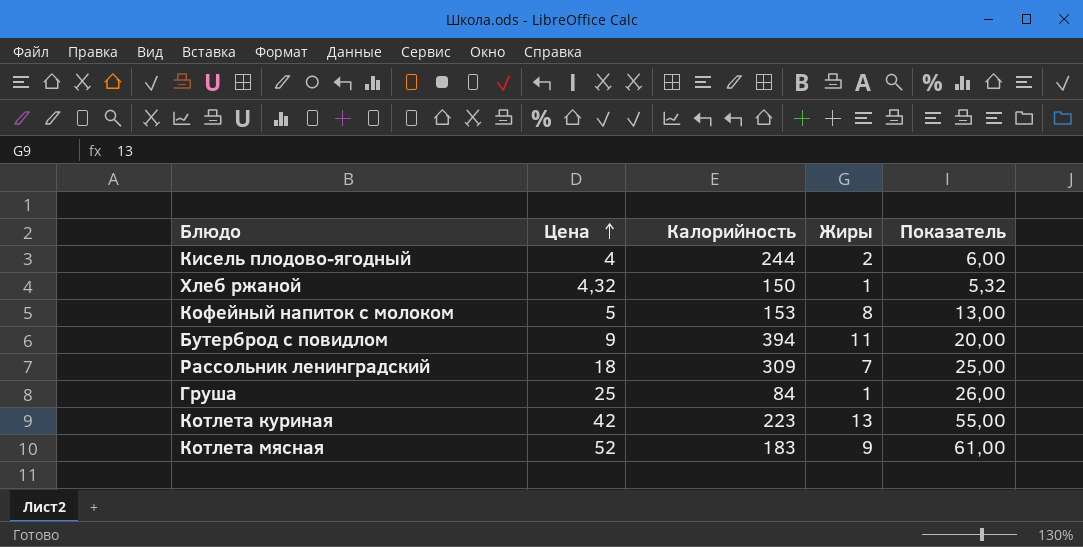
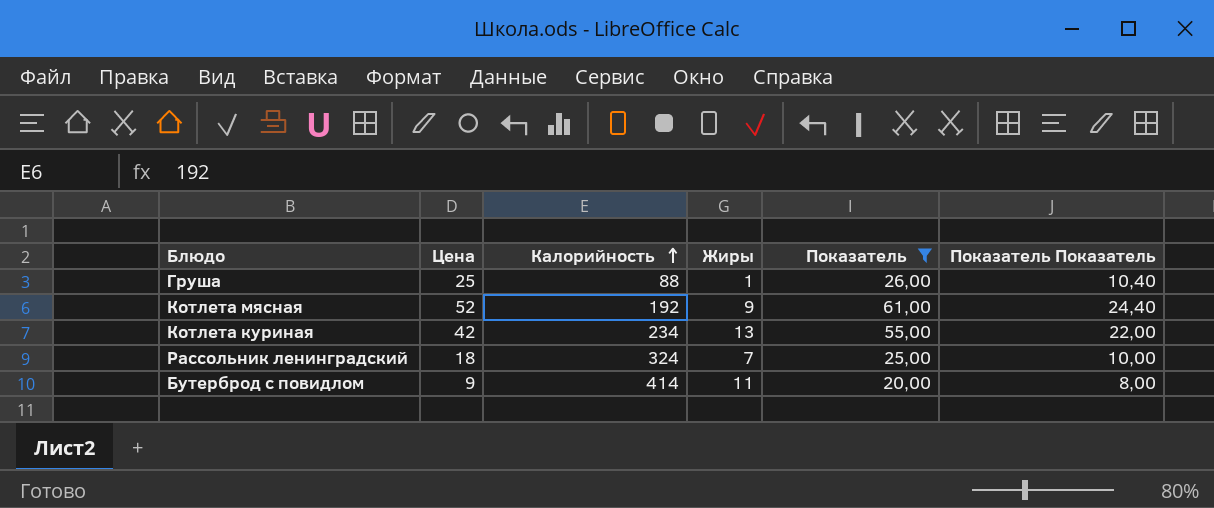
filter: none -> Показатель >= 20,00
row order: Цена ascending -> Калорийность ascending
column Показатель Показатель | formula: none -> [Показатель] * 0,4
Груша | Калорийность: 84 -> 88
Котлета мясная | Калорийность: 183 -> 192
Котлета куриная | Калорийность: 223 -> 234
Рассольник ленинградский | Калорийность: 309 -> 324
Бутерброд с повидлом | Калорийность: 394 -> 414

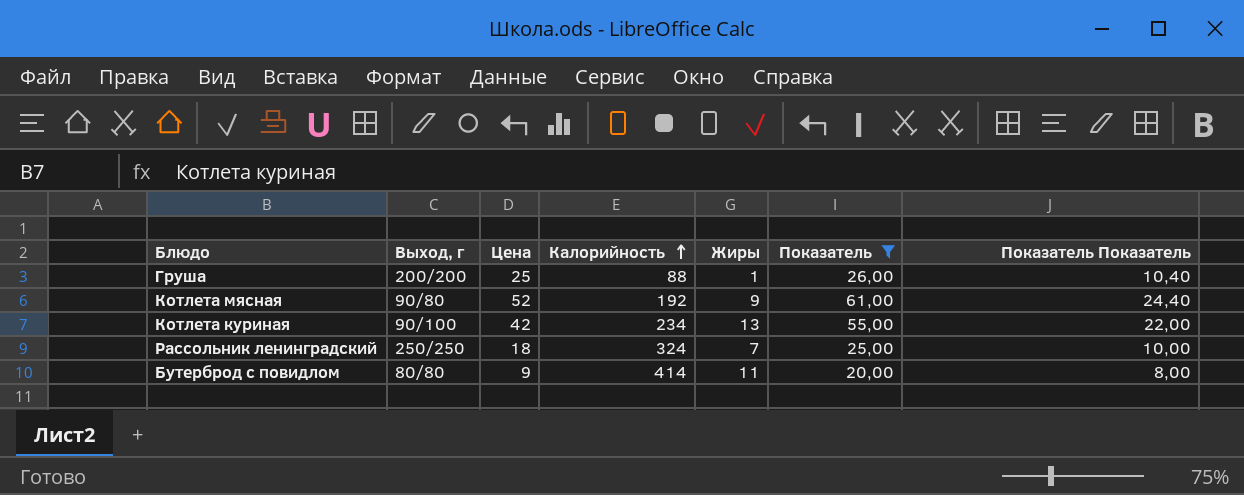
column Выход, г | position: none -> 2

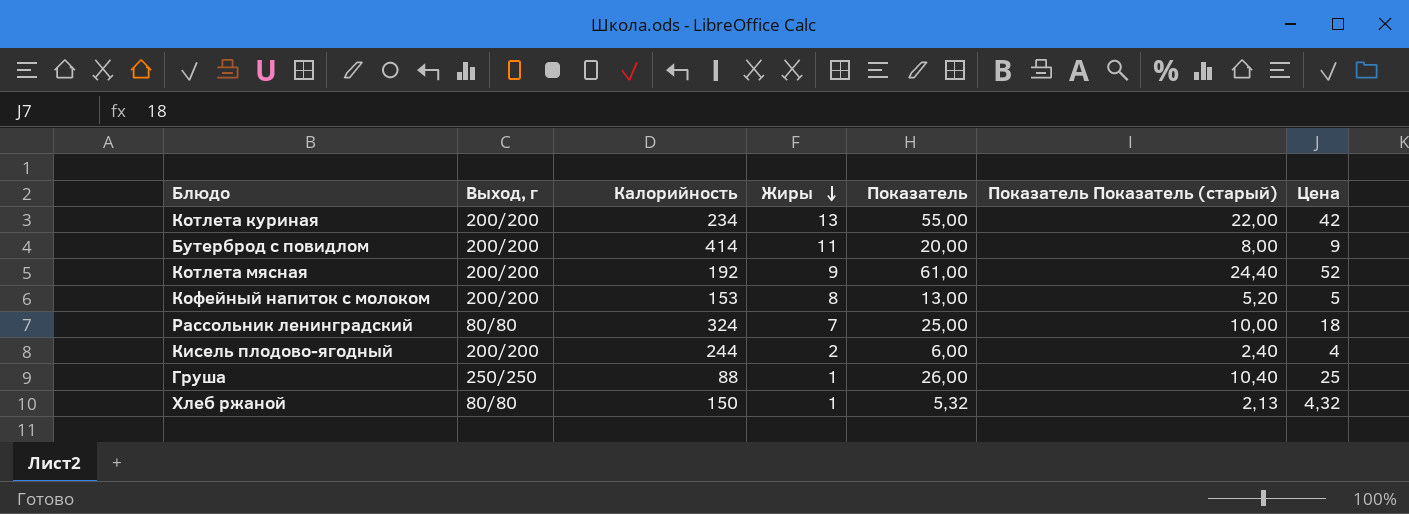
filter: Показатель >= 20,00 -> none
row order: Калорийность ascending -> Жиры descending
column name: Показатель Показатель -> Показатель Показатель (старый)
column Цена | position: 3 -> 7
Котлета куриная | Выход, г: 90/100 -> 200/200
Бутерброд с повидлом | Выход, г: 80/80 -> 200/200
Котлета мясная | Выход, г: 90/80 -> 200/200
Рассольник ленинградский | Выход, г: 250/250 -> 80/80
Груша | Выход, г: 200/200 -> 250/250

